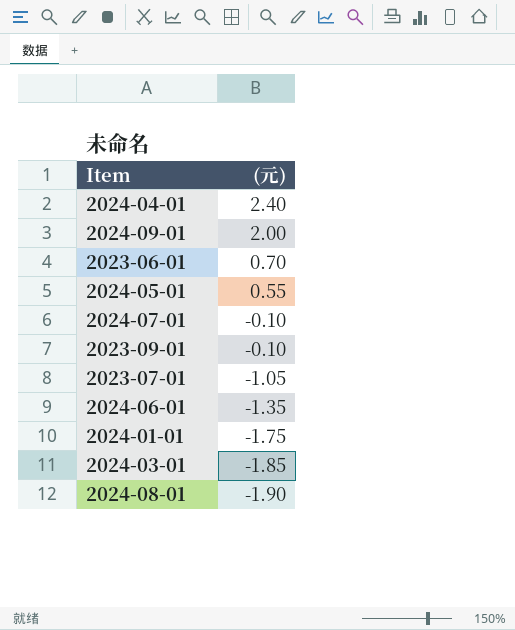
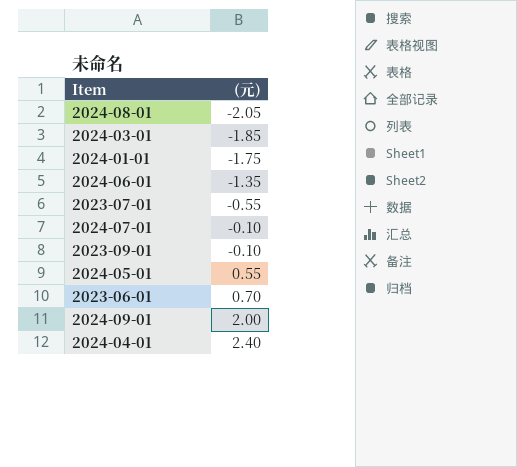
row order: (元) descending -> (元) ascending
2024-08-01 | (元): -1.90 -> -2.05
2023-07-01 | (元): -1.05 -> -0.55

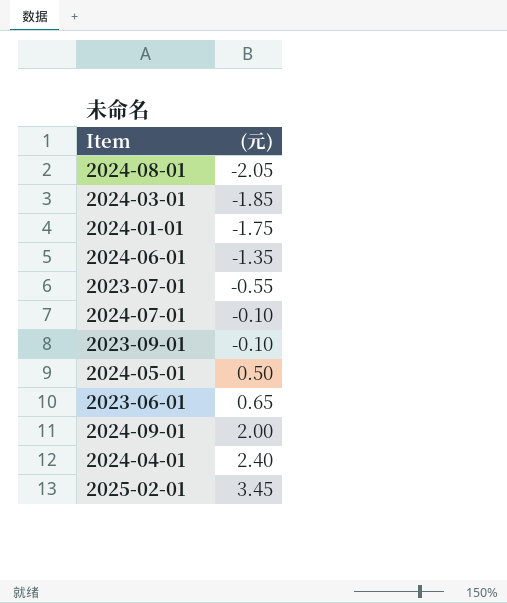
2024-05-01 | (元): 0.55 -> 0.50
2023-06-01 | (元): 0.70 -> 0.65
row 2025-02-01: none -> 3.45

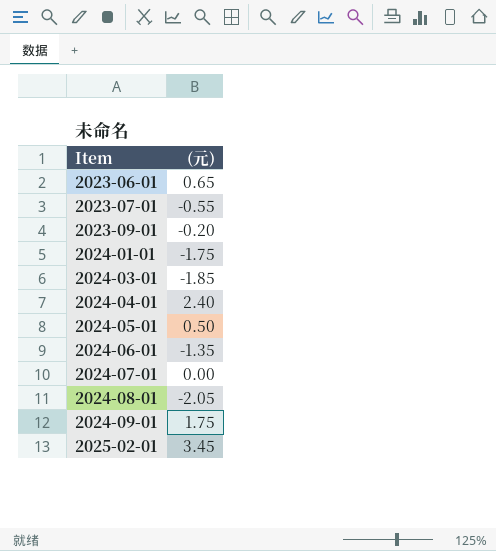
row order: (元) ascending -> Item ascending
2023-09-01 | (元): -0.10 -> -0.20
2024-07-01 | (元): -0.10 -> 0.00
2024-09-01 | (元): 2.00 -> 1.75

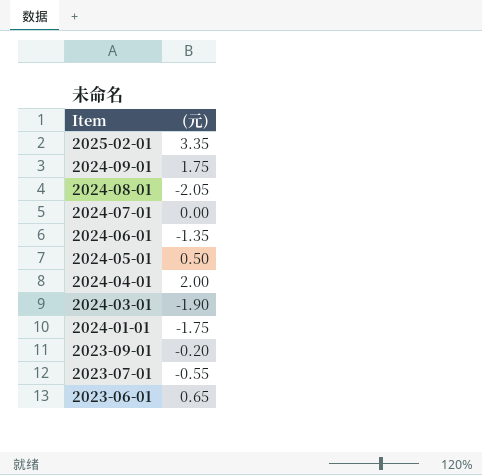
row order: Item ascending -> Item descending
2025-02-01 | (元): 3.45 -> 3.35
2024-04-01 | (元): 2.40 -> 2.00
2024-03-01 | (元): -1.85 -> -1.90

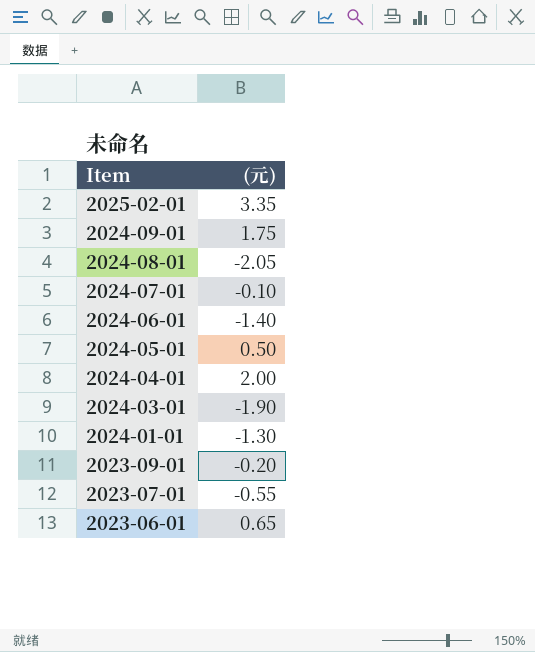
2024-07-01 | (元): 0.00 -> -0.10
2024-06-01 | (元): -1.35 -> -1.40
2024-01-01 | (元): -1.75 -> -1.30

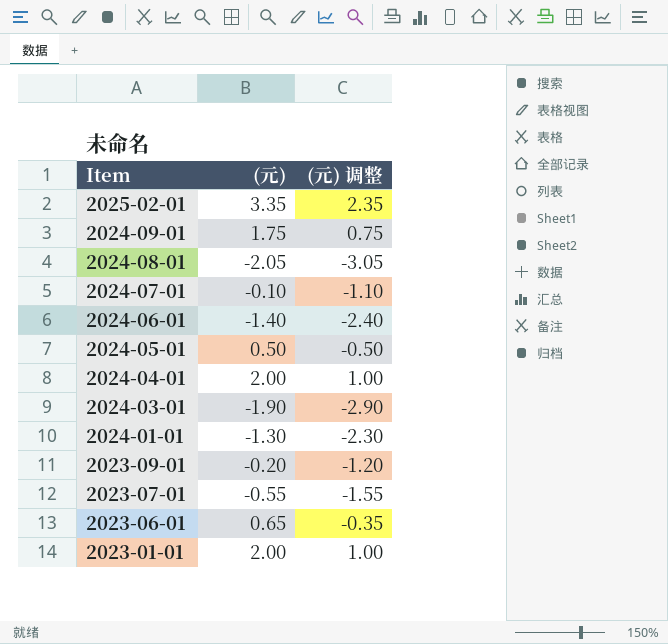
column (元) 调整 | formula: none -> [(元)] - 1
row 2023-01-01: none -> 2.00 | 1.00

